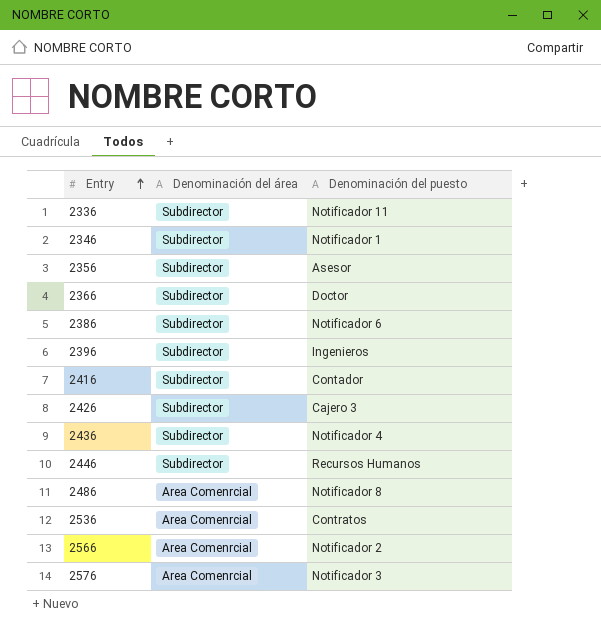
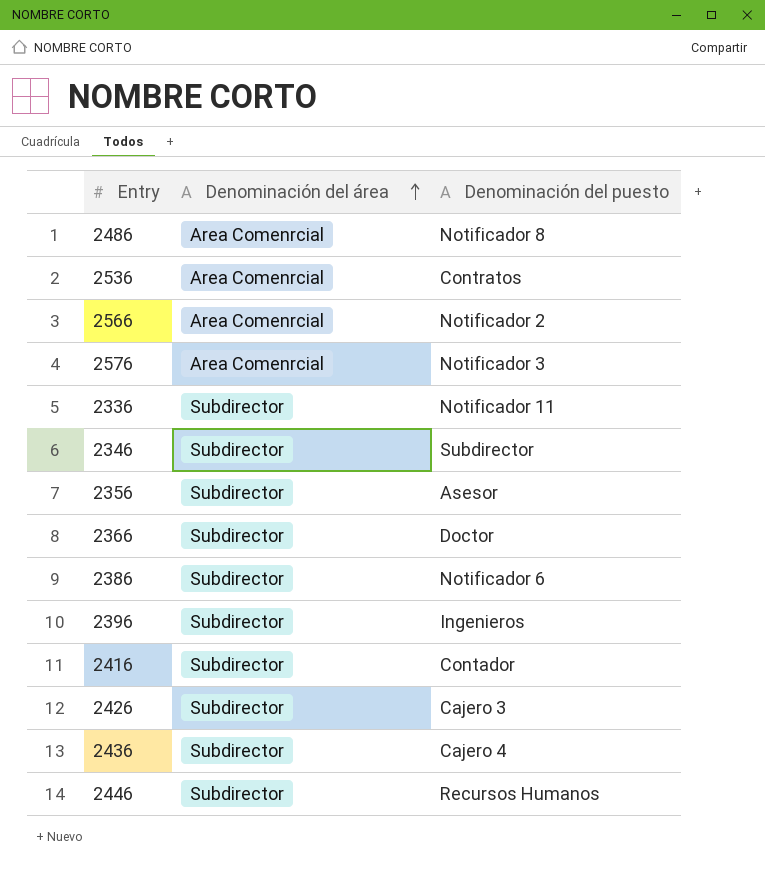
row order: Entry ascending -> Denominación del área ascending
2346 | Denominación del puesto: Notificador 1 -> Subdirector
2436 | Denominación del puesto: Notificador 4 -> Cajero 4

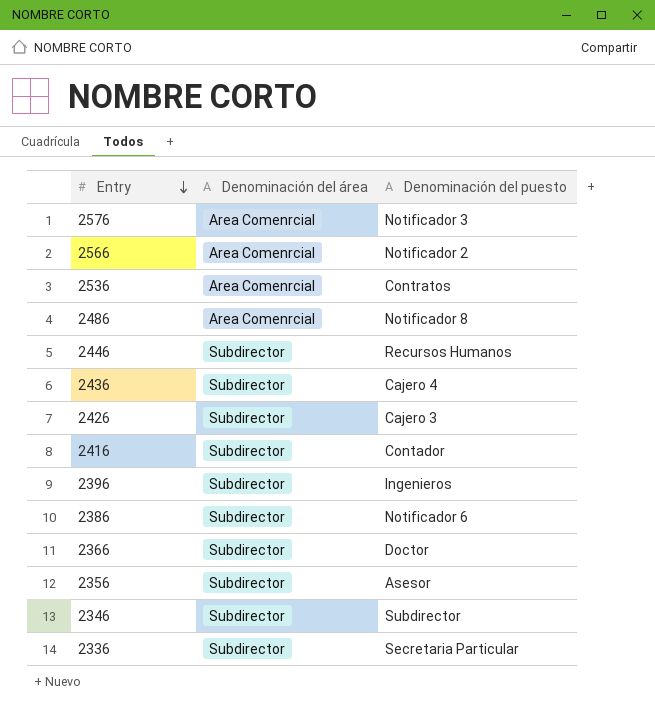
row order: Denominación del área ascending -> Entry descending
2336 | Denominación del puesto: Notificador 11 -> Secretaria Particular

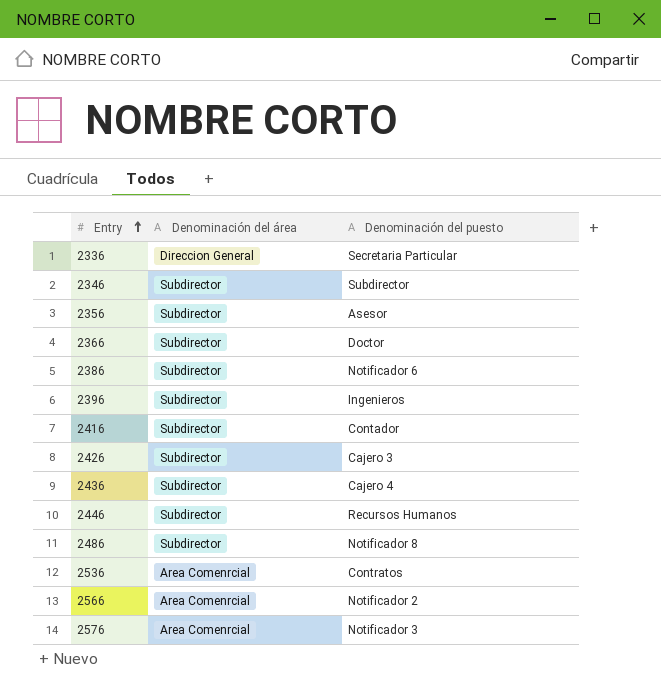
row order: Entry descending -> Entry ascending
2336 | Denominación del área: Subdirector -> Direccion General
2486 | Denominación del área: Area Comenrcial -> Subdirector

